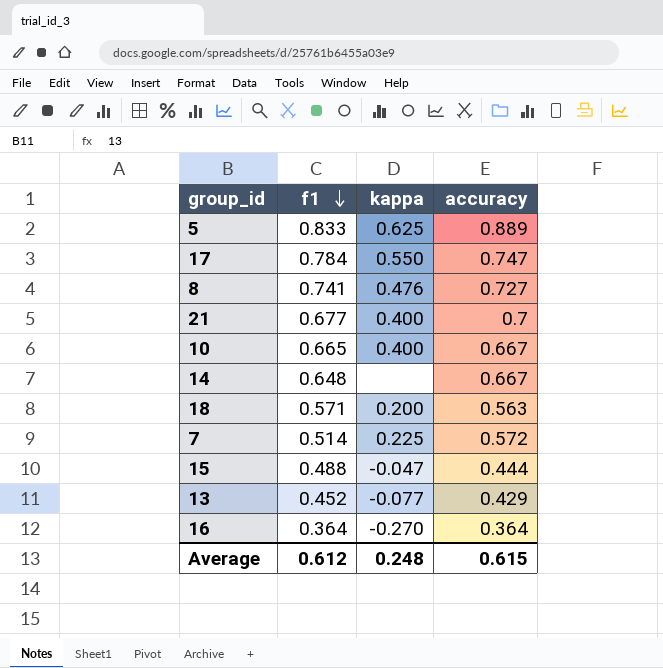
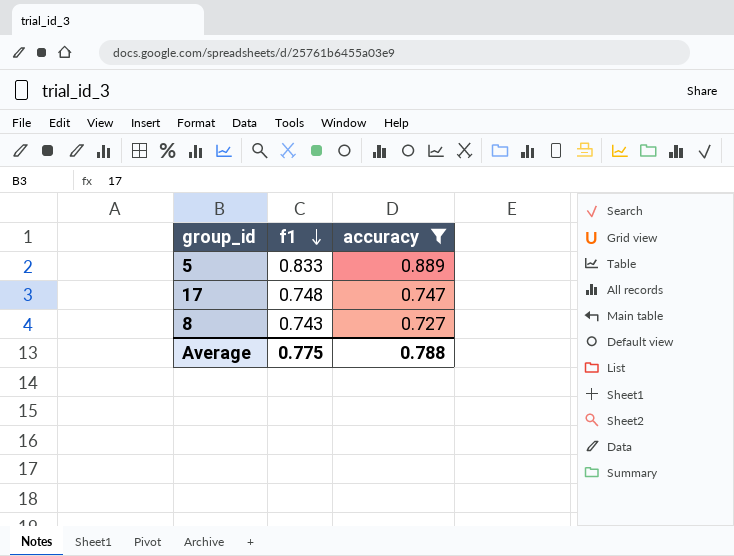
filter: none -> accuracy >= 0.727
column kappa | position: 3 -> none
17 | f1: 0.784 -> 0.748
8 | f1: 0.741 -> 0.743
Average | f1: 0.612 -> 0.775
Average | accuracy: 0.615 -> 0.788

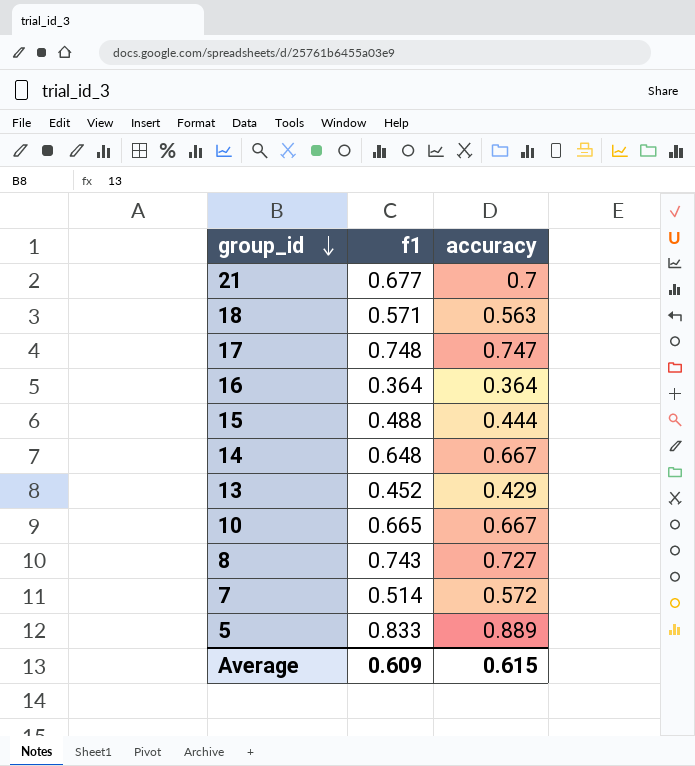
filter: accuracy >= 0.727 -> none
row order: f1 descending -> group_id descending
Average | f1: 0.775 -> 0.609
Average | accuracy: 0.788 -> 0.615

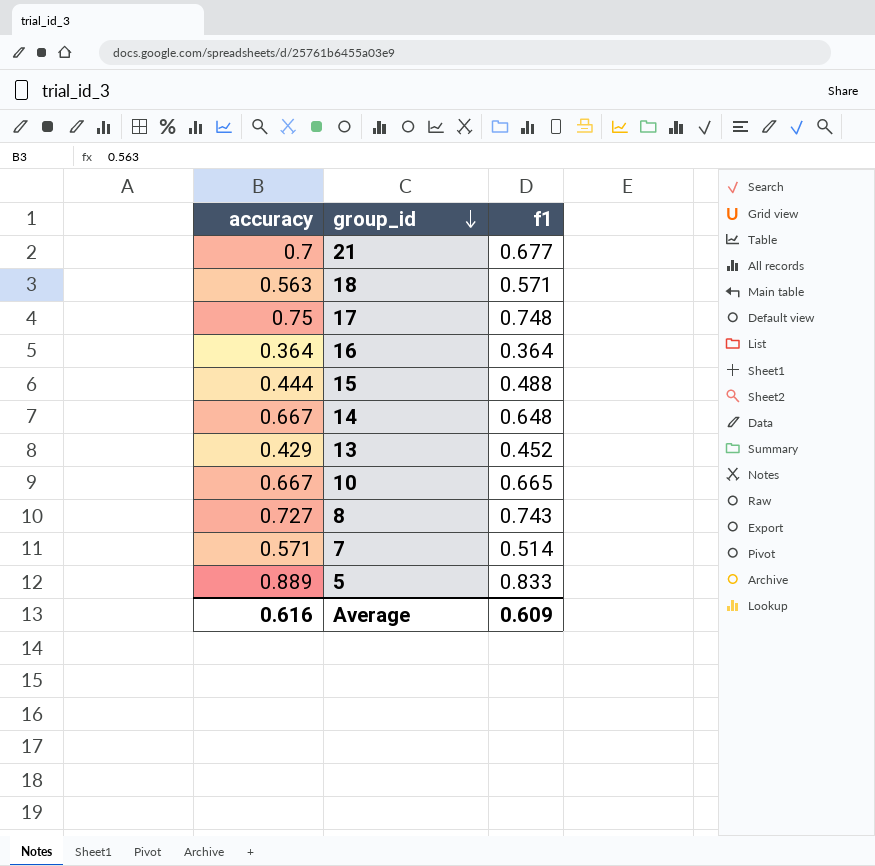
column accuracy | position: 3 -> 1
17 | accuracy: 0.747 -> 0.75
7 | accuracy: 0.572 -> 0.571
Average | accuracy: 0.615 -> 0.616

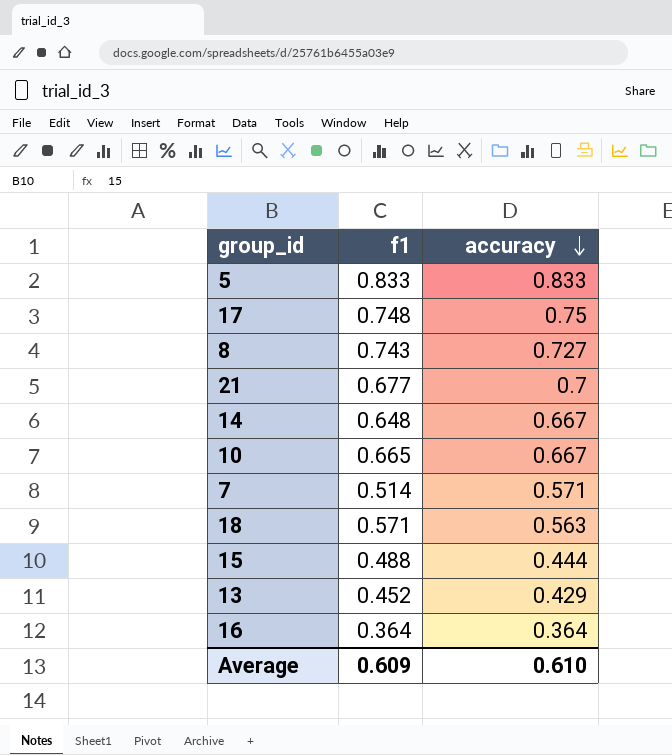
row order: group_id descending -> accuracy descending
column accuracy | position: 1 -> 3
5 | accuracy: 0.889 -> 0.833
Average | accuracy: 0.616 -> 0.610

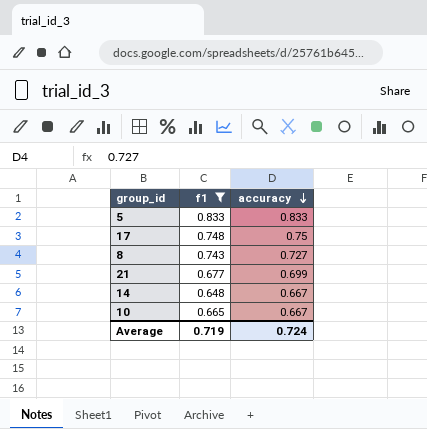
filter: none -> f1 >= 0.648
21 | accuracy: 0.7 -> 0.699
Average | f1: 0.609 -> 0.719
Average | accuracy: 0.610 -> 0.724

